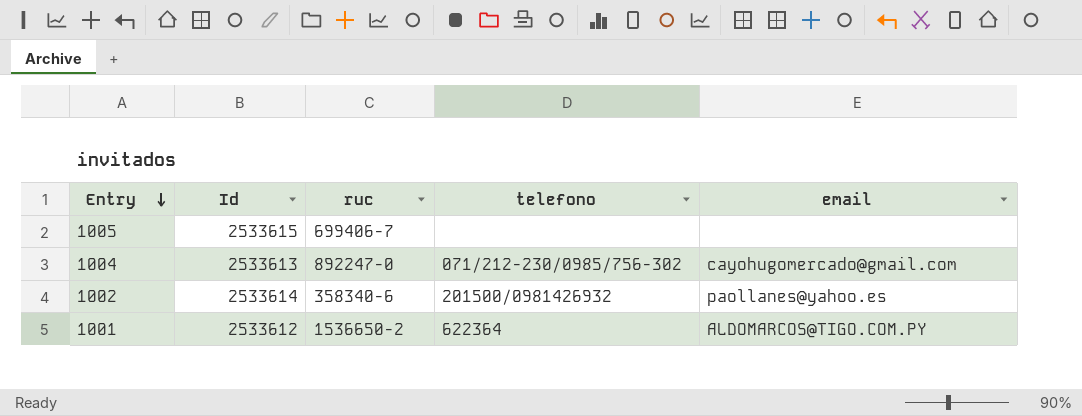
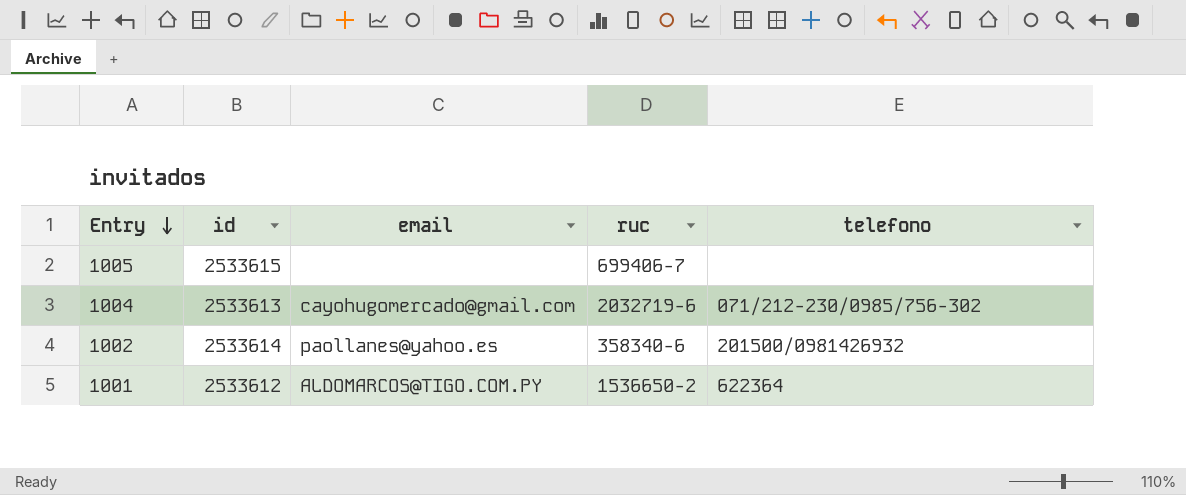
column name: Id -> id
column email | position: 5 -> 3
1004 | ruc: 892247-0 -> 2032719-6

